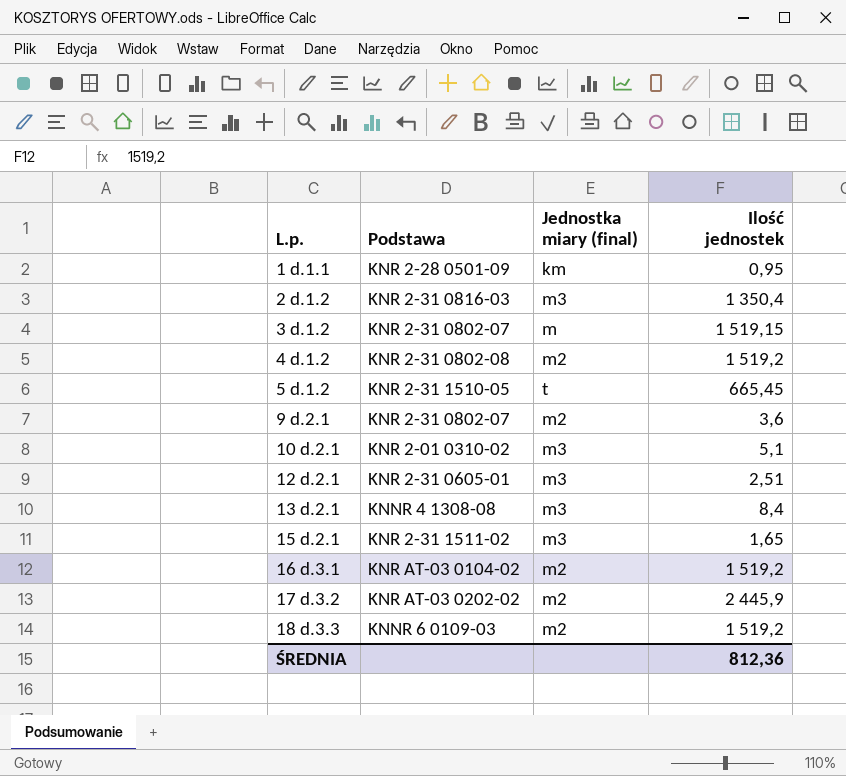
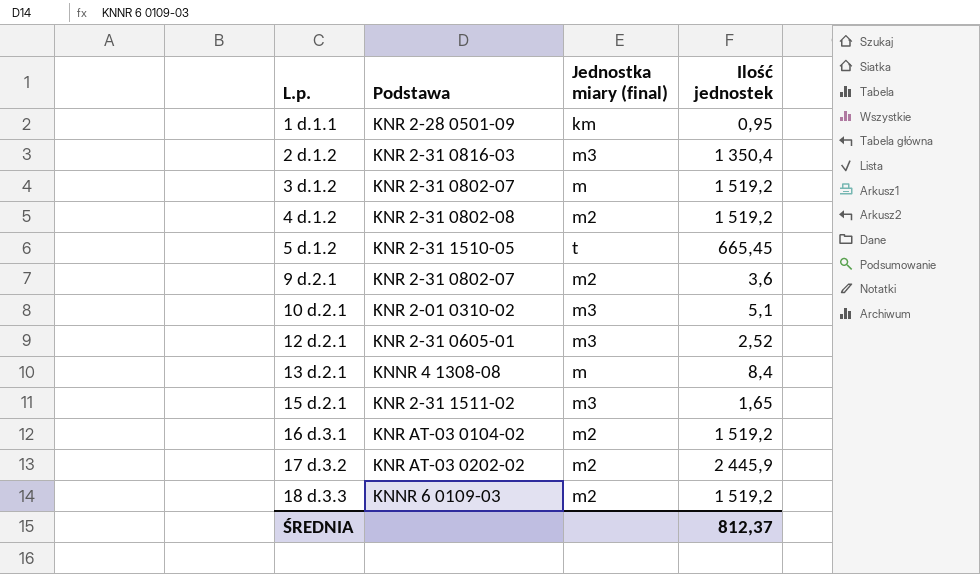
3 d.1.2 | Ilość jednostek: 1 519,15 -> 1 519,2
12 d.2.1 | Ilość jednostek: 2,51 -> 2,52
13 d.2.1 | Jednostka miary (final): m3 -> m
ŚREDNIA | Ilość jednostek: 812,36 -> 812,37

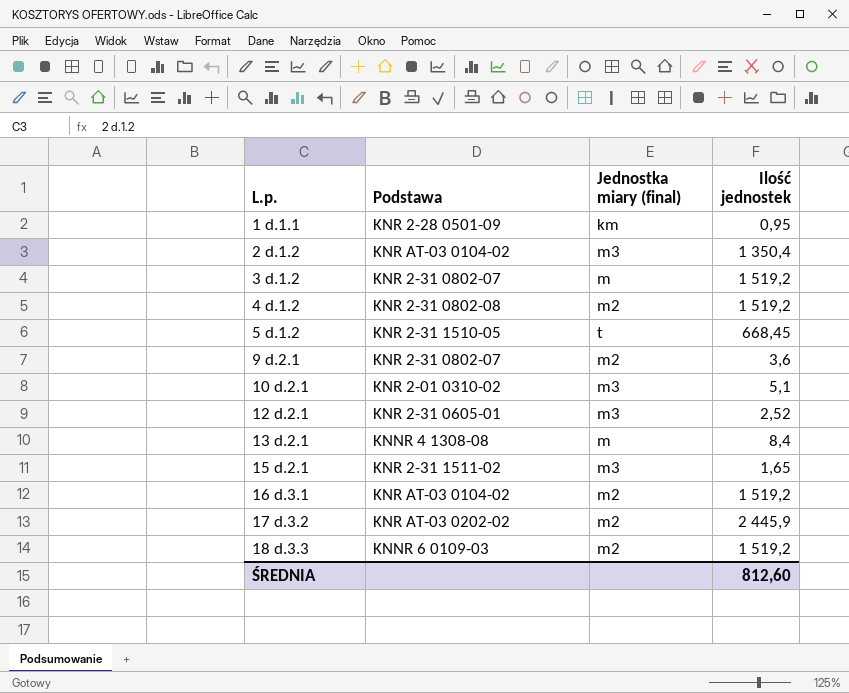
2 d.1.2 | Podstawa: KNR 2-31 0816-03 -> KNR AT-03 0104-02
5 d.1.2 | Ilość jednostek: 665,45 -> 668,45
ŚREDNIA | Ilość jednostek: 812,37 -> 812,60

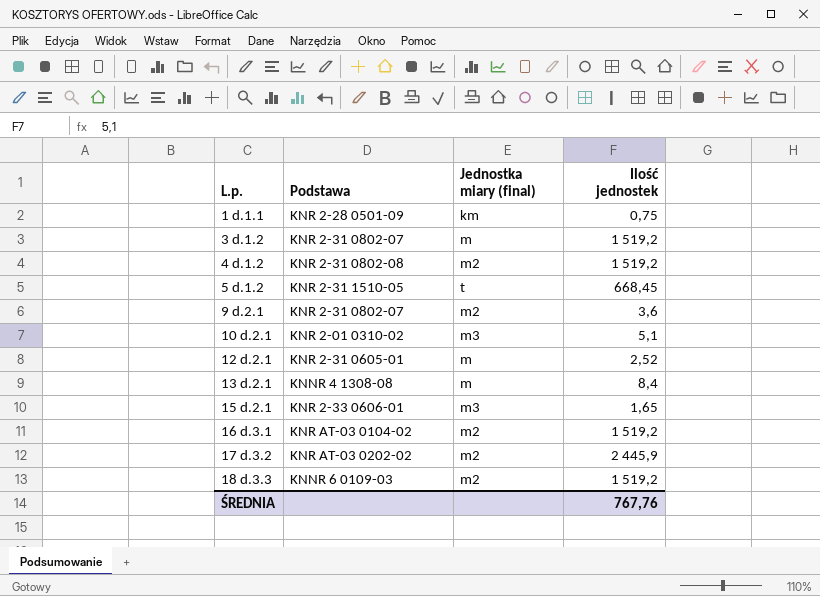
row 2 d.1.2: KNR AT-03 0104-02 | m3 | 1 350,4 -> none
1 d.1.1 | Ilość jednostek: 0,95 -> 0,75
12 d.2.1 | Jednostka miary (final): m3 -> m
15 d.2.1 | Podstawa: KNR 2-31 1511-02 -> KNR 2-33 0606-01
ŚREDNIA | Ilość jednostek: 812,60 -> 767,76

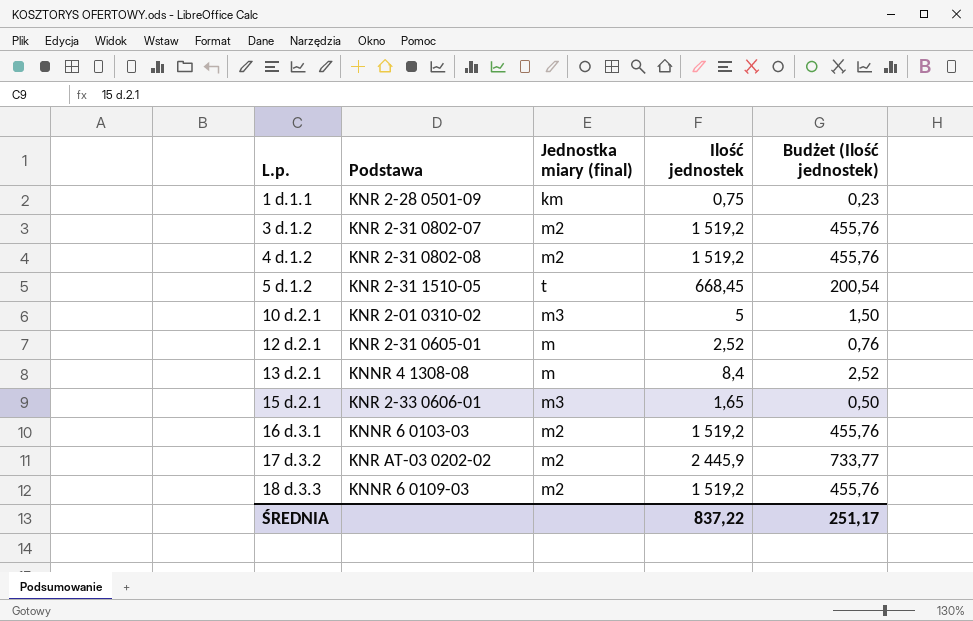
column Budżet (Ilość jednostek) | formula: none -> [Ilość jednostek] * 0,3
row 9 d.2.1: KNR 2-31 0802-07 | m2 | 3,6 -> none
3 d.1.2 | Jednostka miary (final): m -> m2
10 d.2.1 | Ilość jednostek: 5,1 -> 5
16 d.3.1 | Podstawa: KNR AT-03 0104-02 -> KNNR 6 0103-03
ŚREDNIA | Ilość jednostek: 767,76 -> 837,22

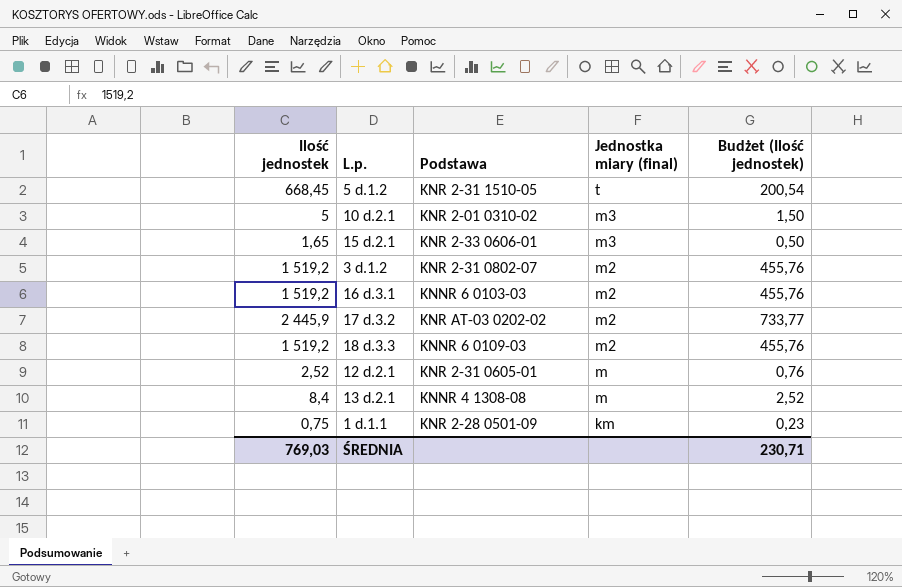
row order: L.p. ascending -> Jednostka miary (final) descending
column Ilość jednostek | position: 4 -> 1
row 4 d.1.2: KNR 2-31 0802-08 | m2 | 1 519,2 | 455,76 -> none
ŚREDNIA | Ilość jednostek: 837,22 -> 769,03
ŚREDNIA | Budżet (Ilość jednostek): 251,17 -> 230,71

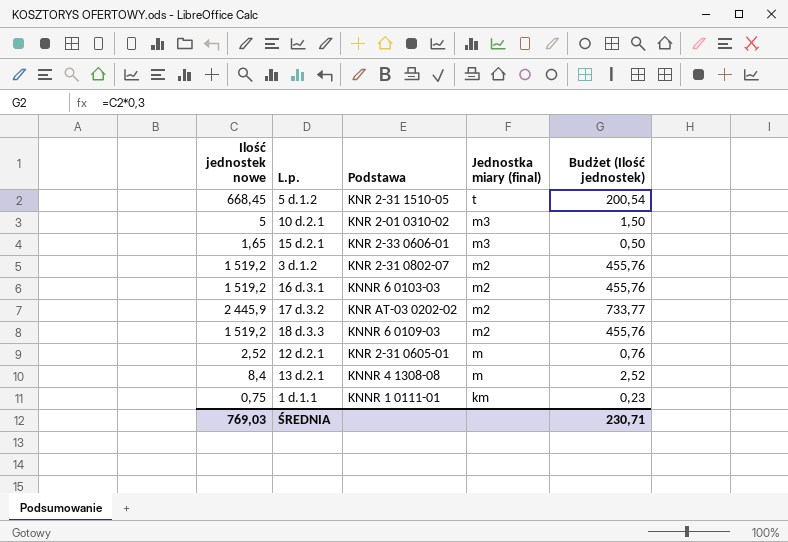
column name: Ilość jednostek -> Ilość jednostek nowe
1 d.1.1 | Podstawa: KNR 2-28 0501-09 -> KNNR 1 0111-01

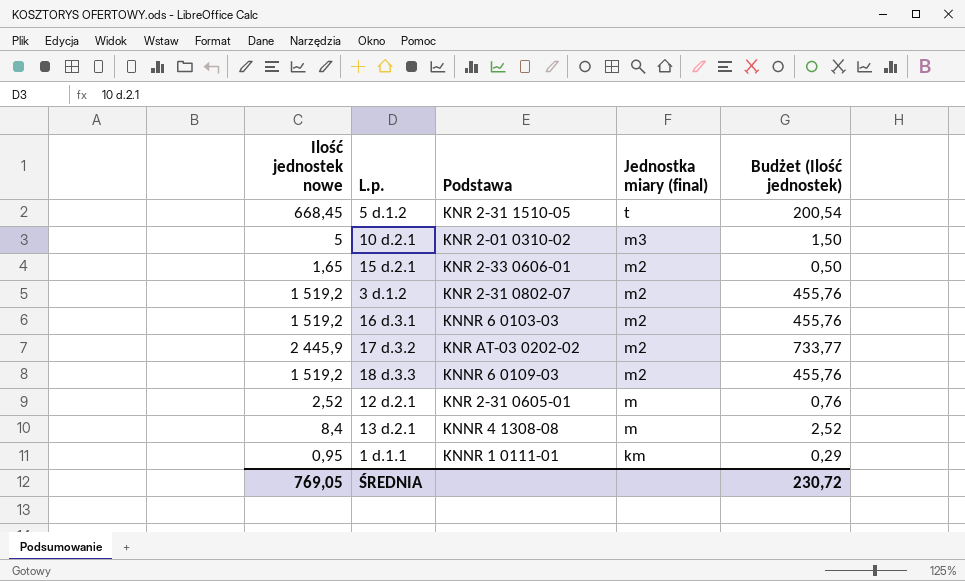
15 d.2.1 | Jednostka miary (final): m3 -> m2
1 d.1.1 | Ilość jednostek nowe: 0,75 -> 0,95
1 d.1.1 | Budżet (Ilość jednostek): 0,23 -> 0,29
ŚREDNIA | Ilość jednostek nowe: 769,03 -> 769,05
ŚREDNIA | Budżet (Ilość jednostek): 230,71 -> 230,72

